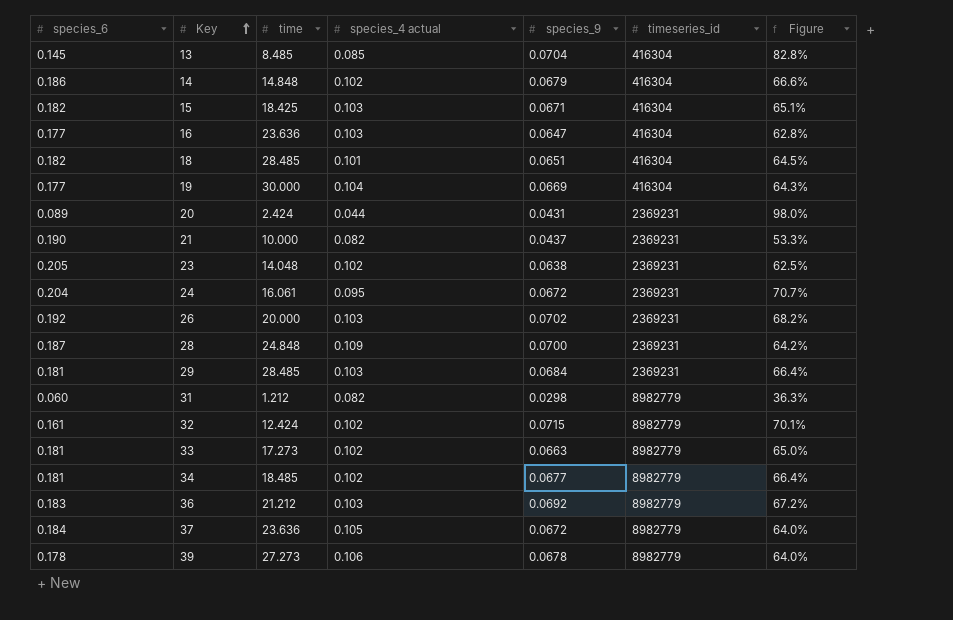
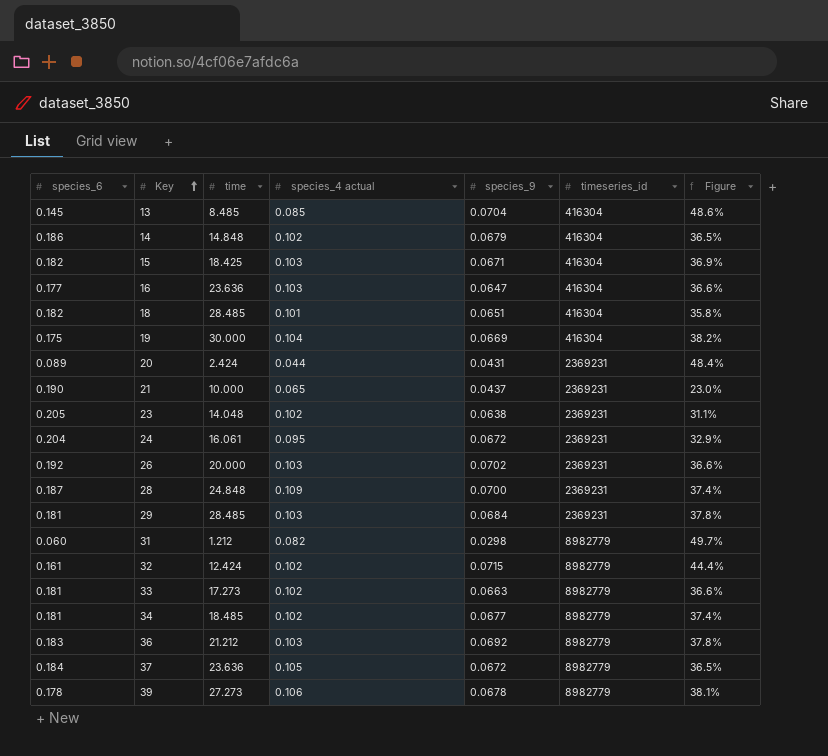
column Figure | formula: [species_9] / [species_4 actual] -> [species_9] / [species_6]
19 | species_6: 0.177 -> 0.175
21 | species_4 actual: 0.082 -> 0.065

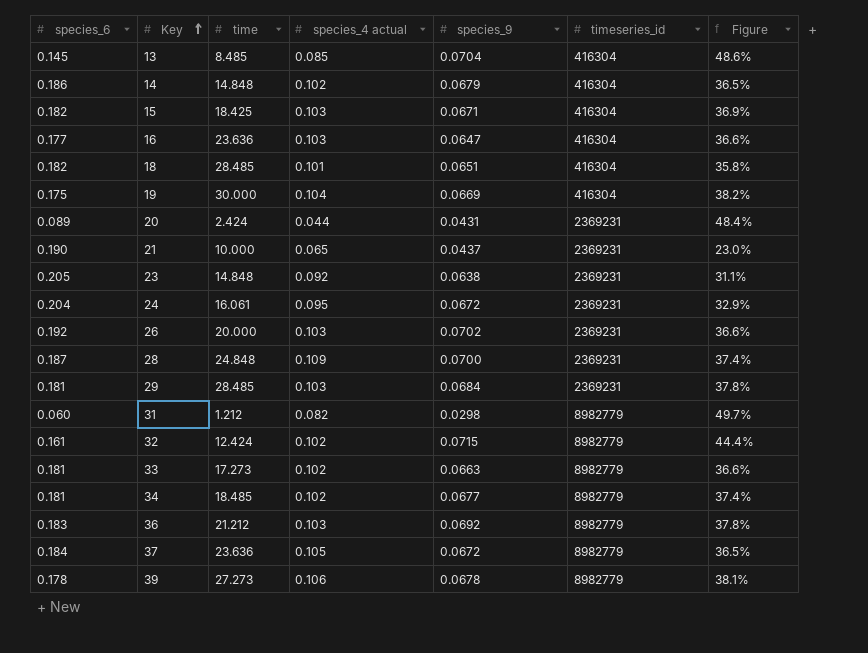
23 | time: 14.048 -> 14.848
23 | species_4 actual: 0.102 -> 0.092

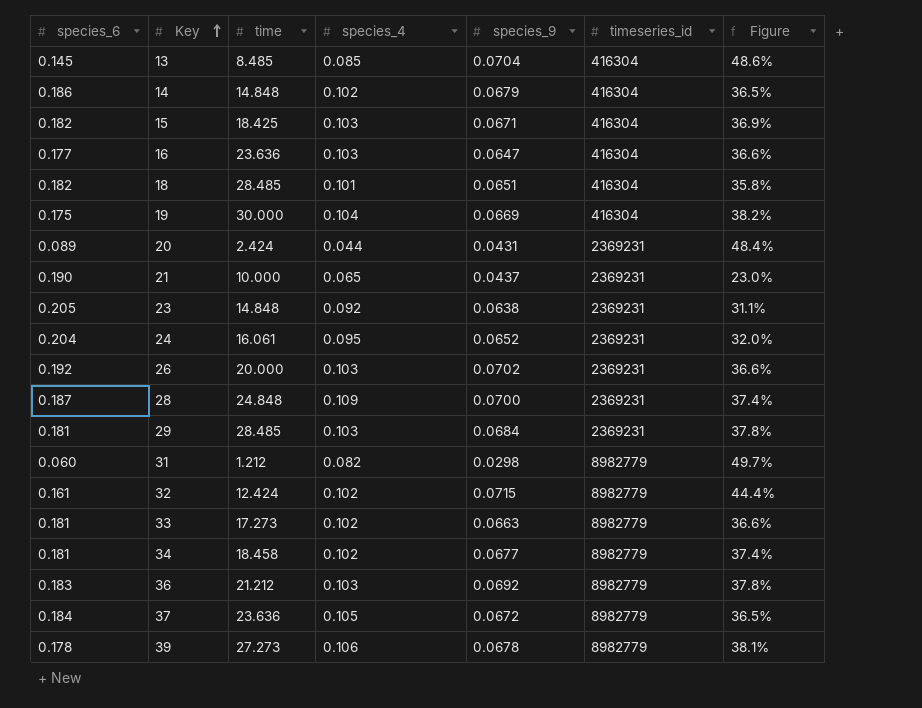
column name: species_4 actual -> species_4
24 | species_9: 0.0672 -> 0.0652
24 | Figure: 32.9% -> 32.0%
34 | time: 18.485 -> 18.458

